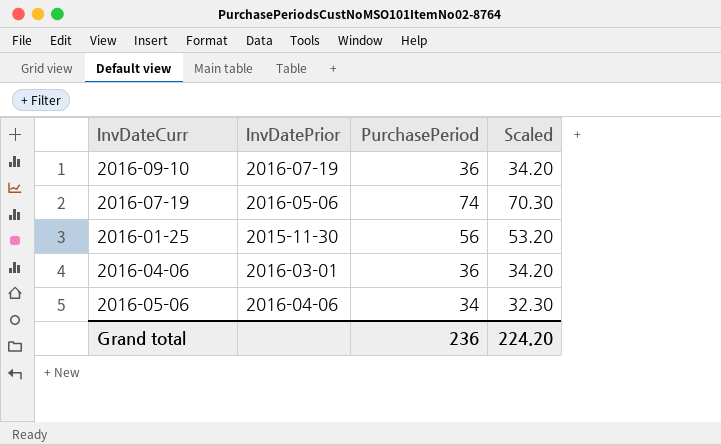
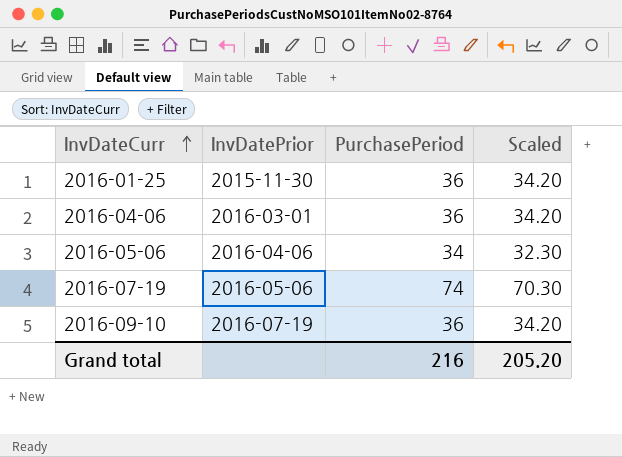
row order: none -> InvDateCurr ascending
2016-01-25 | PurchasePeriod: 56 -> 36
2016-01-25 | Scaled: 53.20 -> 34.20
Grand total | PurchasePeriod: 236 -> 216
Grand total | Scaled: 224.20 -> 205.20

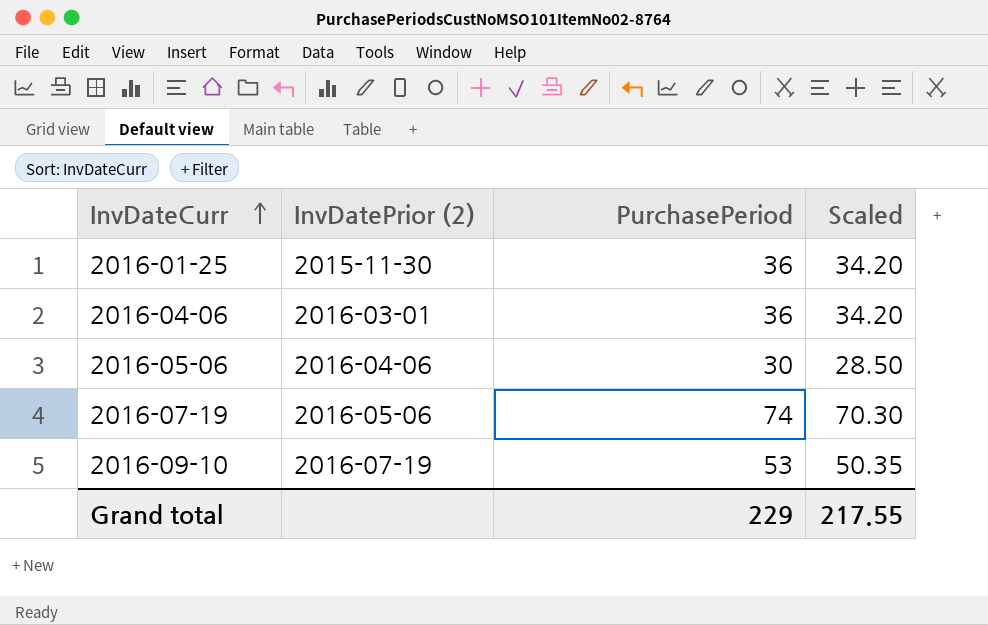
column name: InvDatePrior -> InvDatePrior (2)
2016-05-06 | PurchasePeriod: 34 -> 30
2016-05-06 | Scaled: 32.30 -> 28.50
2016-09-10 | PurchasePeriod: 36 -> 53
2016-09-10 | Scaled: 34.20 -> 50.35
Grand total | PurchasePeriod: 216 -> 229
Grand total | Scaled: 205.20 -> 217.55

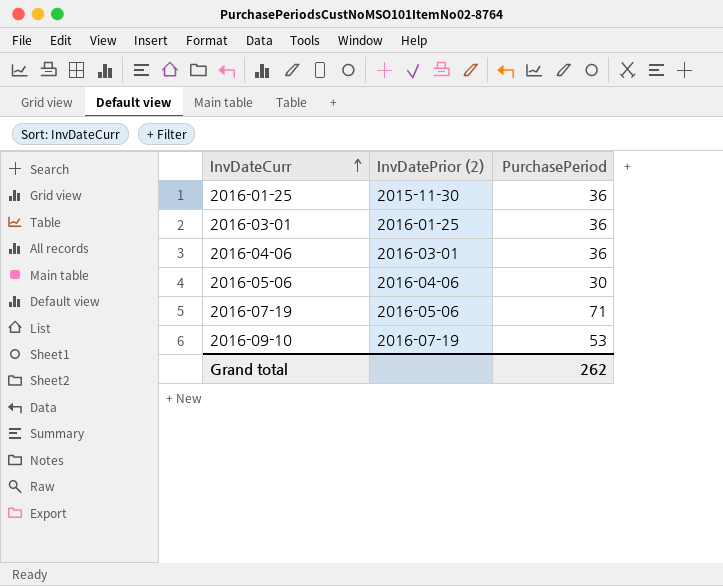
column Scaled | formula: [PurchasePeriod] * 0.95 -> none
row 2016-03-01: none -> 2016-01-25 | 36
2016-07-19 | PurchasePeriod: 74 -> 71
Grand total | PurchasePeriod: 229 -> 262

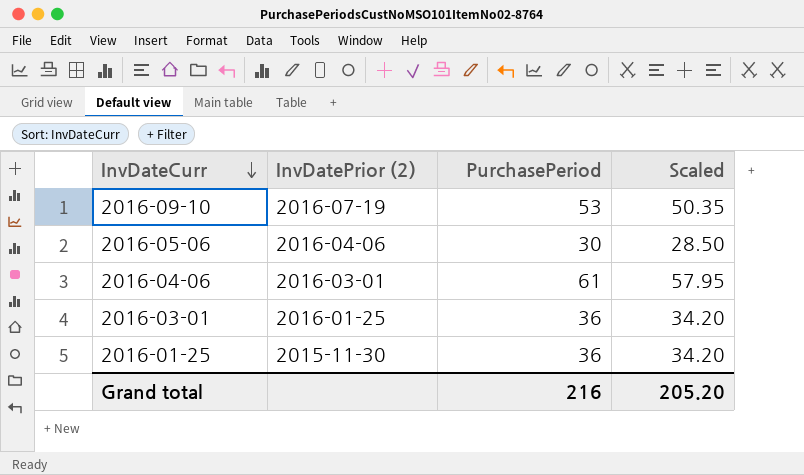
row order: InvDateCurr ascending -> InvDateCurr descending
column Scaled | formula: none -> [PurchasePeriod] * 0.95
row 2016-07-19: 2016-05-06 | 71 -> none
2016-04-06 | PurchasePeriod: 36 -> 61
Grand total | PurchasePeriod: 262 -> 216

